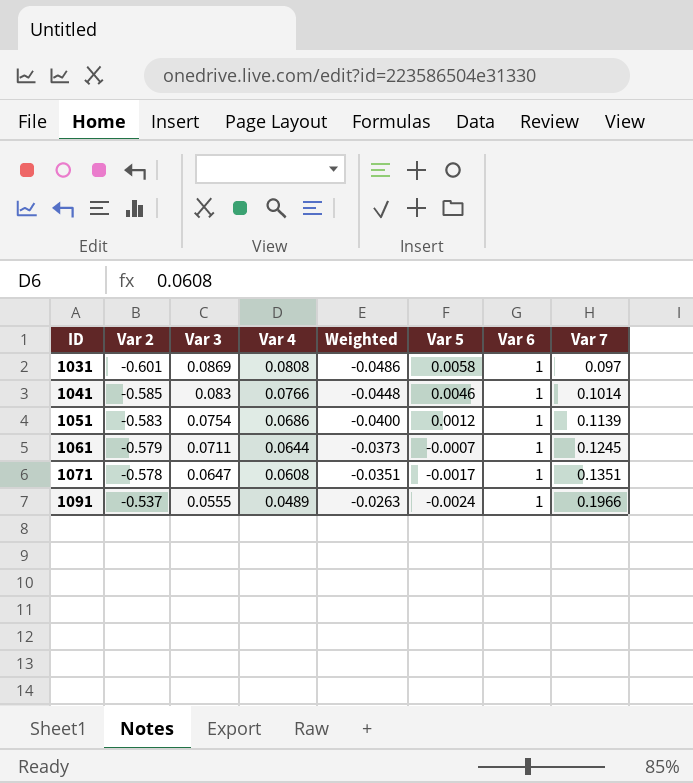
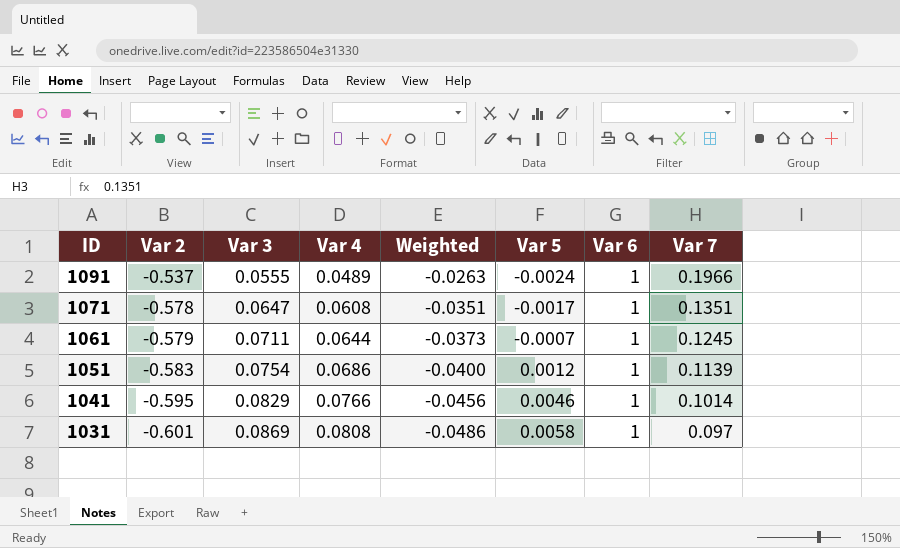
row order: ID ascending -> ID descending
1041 | Var 2: -0.585 -> -0.595
1041 | Var 3: 0.083 -> 0.0829
1041 | Weighted: -0.0448 -> -0.0456

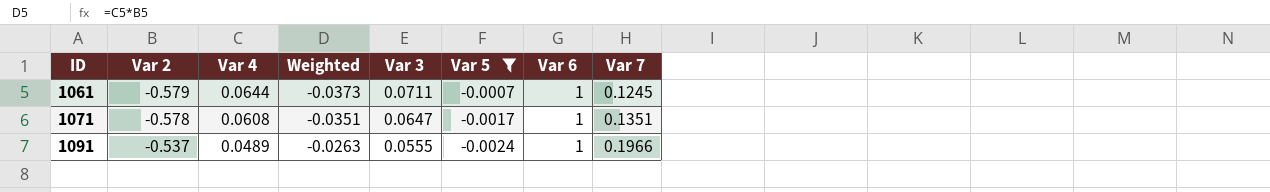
filter: none -> Var 5 <= -0.0007
row order: ID descending -> ID ascending
column Var 3 | position: 3 -> 5

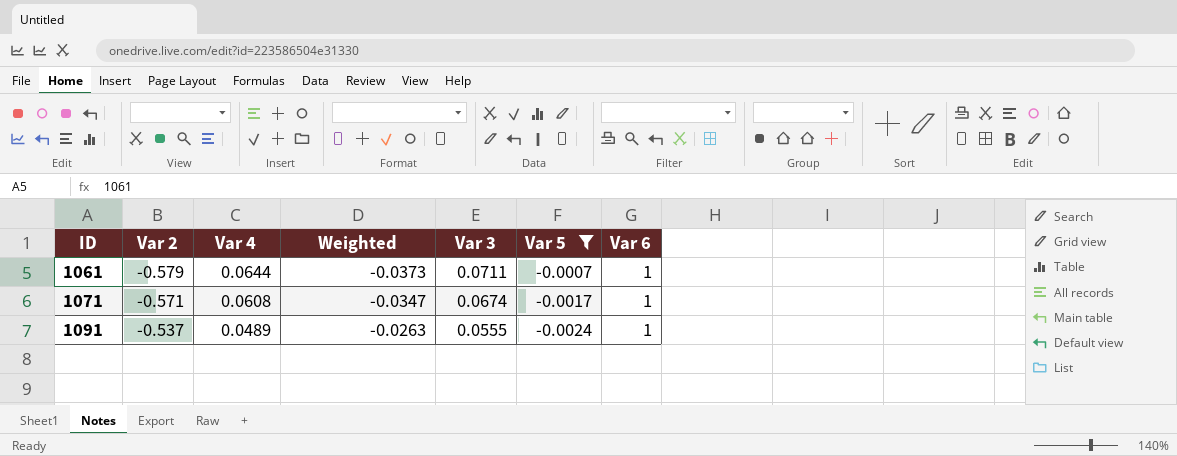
column Var 7 | position: 8 -> none
1071 | Var 2: -0.578 -> -0.571
1071 | Weighted: -0.0351 -> -0.0347
1071 | Var 3: 0.0647 -> 0.0674

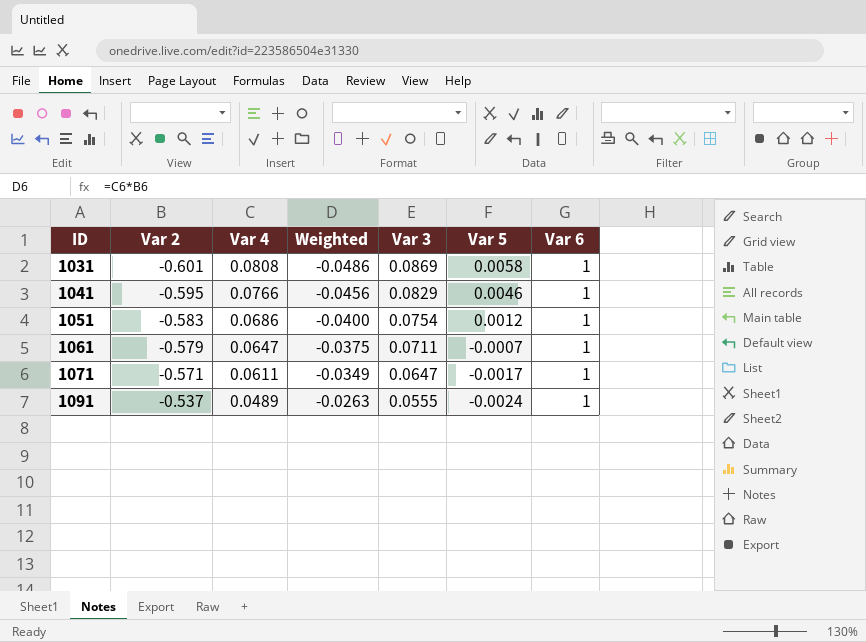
filter: Var 5 <= -0.0007 -> none
1061 | Var 4: 0.0644 -> 0.0647
1061 | Weighted: -0.0373 -> -0.0375
1071 | Var 4: 0.0608 -> 0.0611
1071 | Weighted: -0.0347 -> -0.0349
1071 | Var 3: 0.0674 -> 0.0647

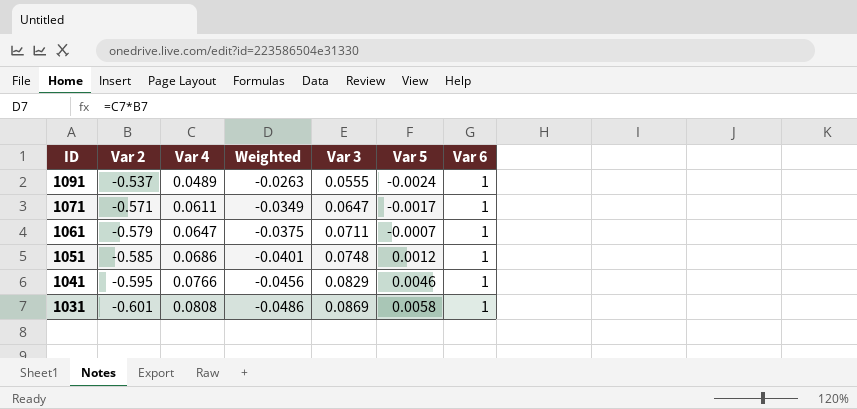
row order: ID ascending -> ID descending
1051 | Var 2: -0.583 -> -0.585
1051 | Weighted: -0.0400 -> -0.0401
1051 | Var 3: 0.0754 -> 0.0748

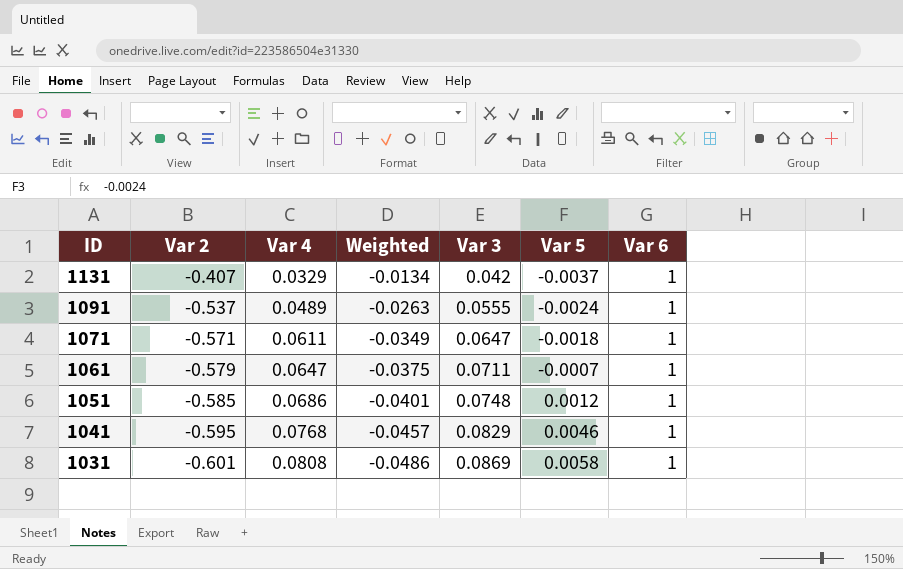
row 1131: none -> -0.407 | 0.0329 | -0.0134 | 0.042 | -0.0037 | 1
1071 | Var 5: -0.0017 -> -0.0018
1041 | Var 4: 0.0766 -> 0.0768
1041 | Weighted: -0.0456 -> -0.0457

